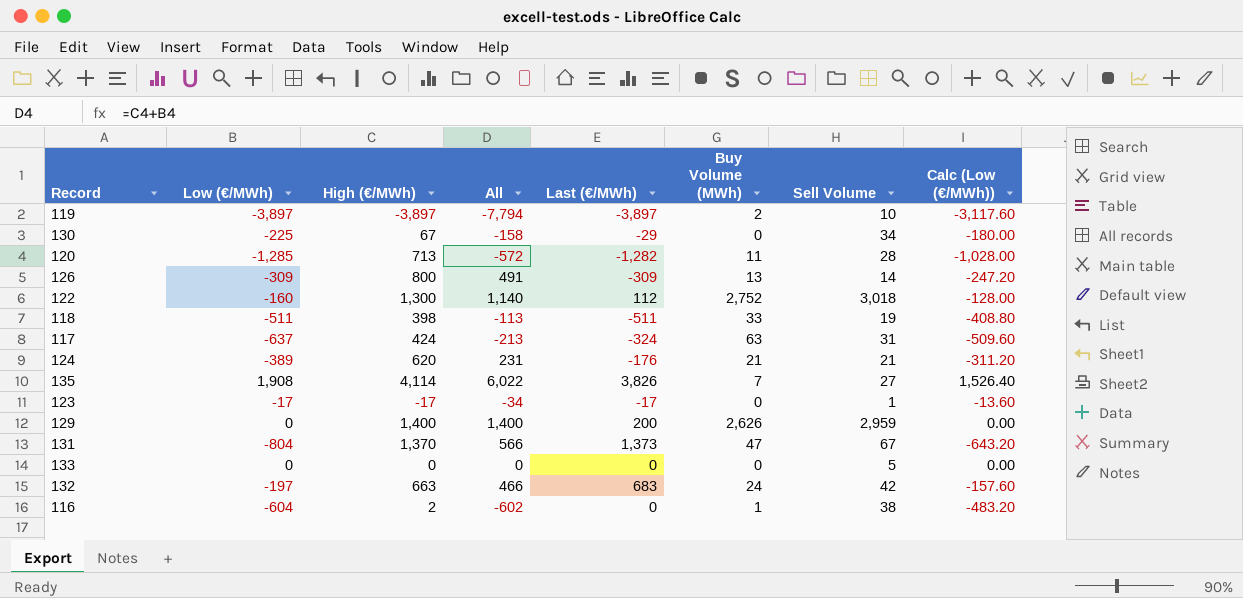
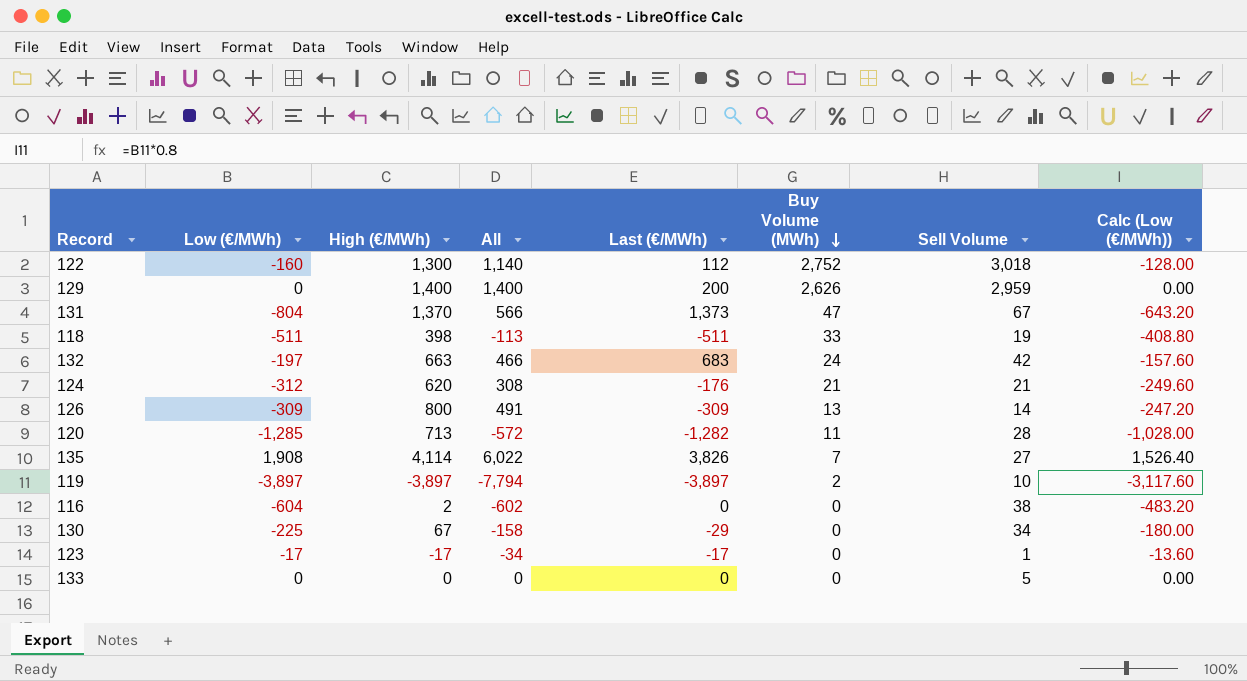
row order: none -> Buy Volume (MWh) descending
row 117: -637 | 424 | -213 | -324 | 63 | 31 | -509.60 -> none
124 | Low (€/MWh): -389 -> -312
124 | All: 231 -> 308
124 | Calc (Low (€/MWh)): -311.20 -> -249.60
116 | Buy Volume (MWh): 1 -> 0

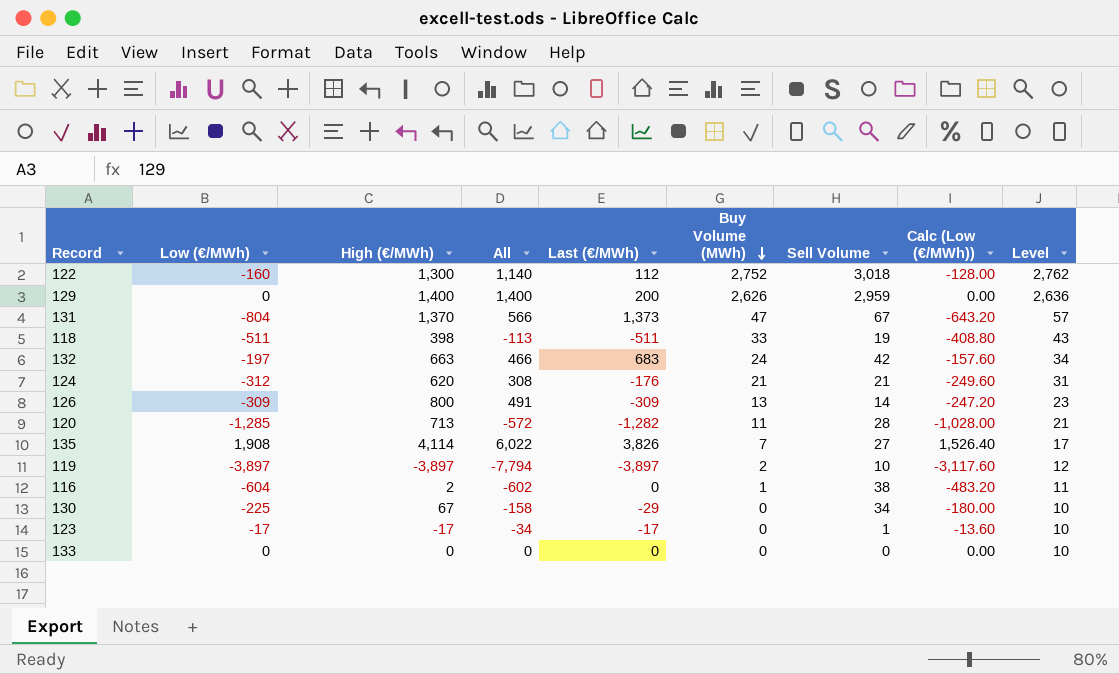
column Level | formula: none -> [Buy Volume (MWh)] + 10
116 | Buy Volume (MWh): 0 -> 1
133 | Sell Volume: 5 -> 0

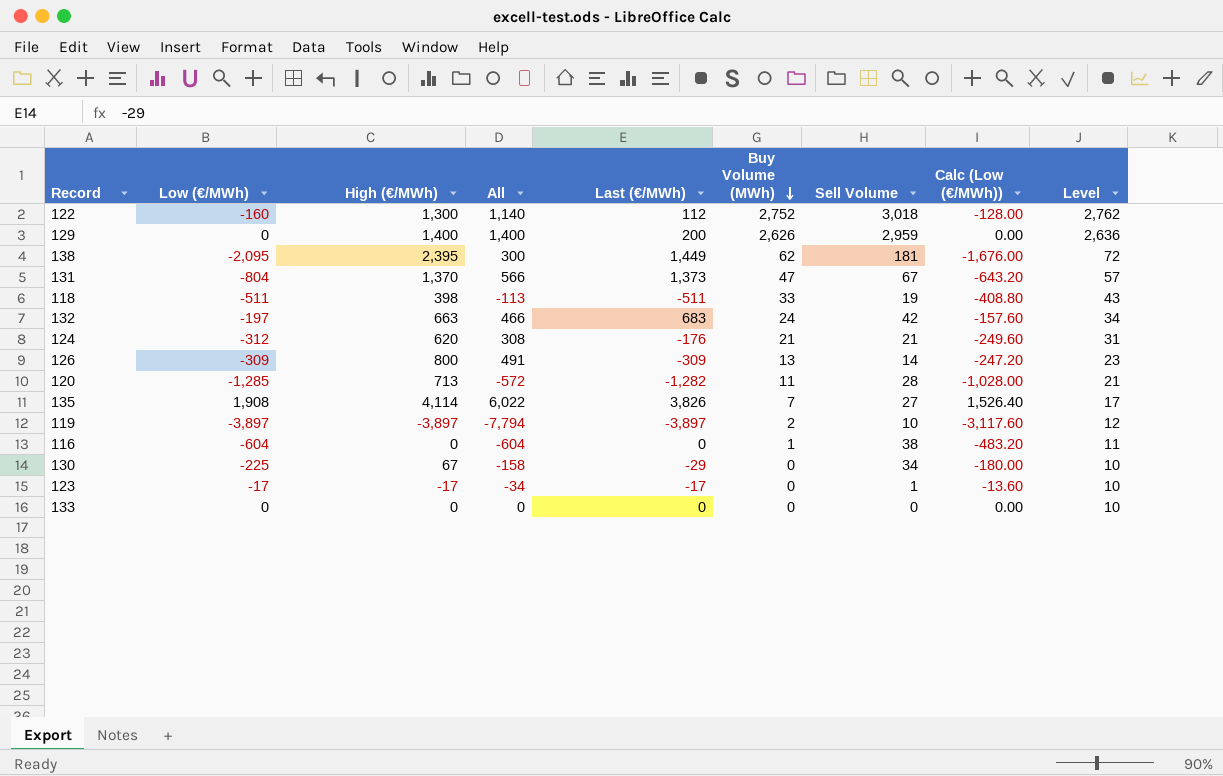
row 138: none -> -2,095 | 2,395 | 300 | 1,449 | 62 | 181 | -1,676.00 | 72
116 | High (€/MWh): 2 -> 0
116 | All: -602 -> -604

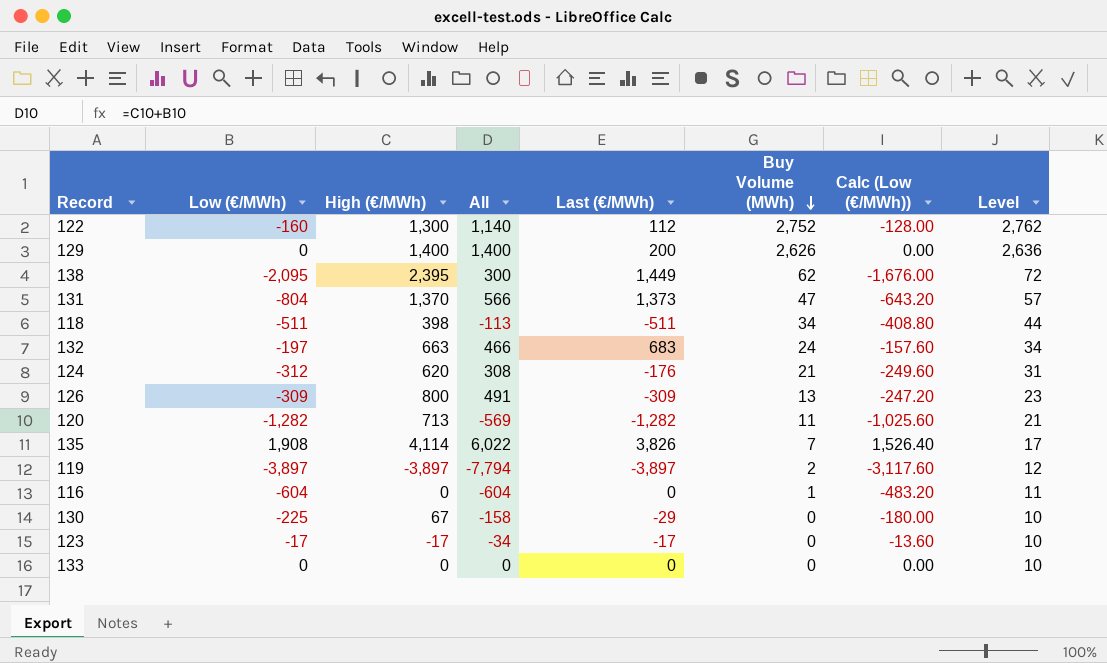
column Sell Volume | position: 7 -> none
118 | Buy Volume (MWh): 33 -> 34
118 | Level: 43 -> 44
120 | Low (€/MWh): -1,285 -> -1,282
120 | All: -572 -> -569
120 | Calc (Low (€/MWh)): -1,028.00 -> -1,025.60

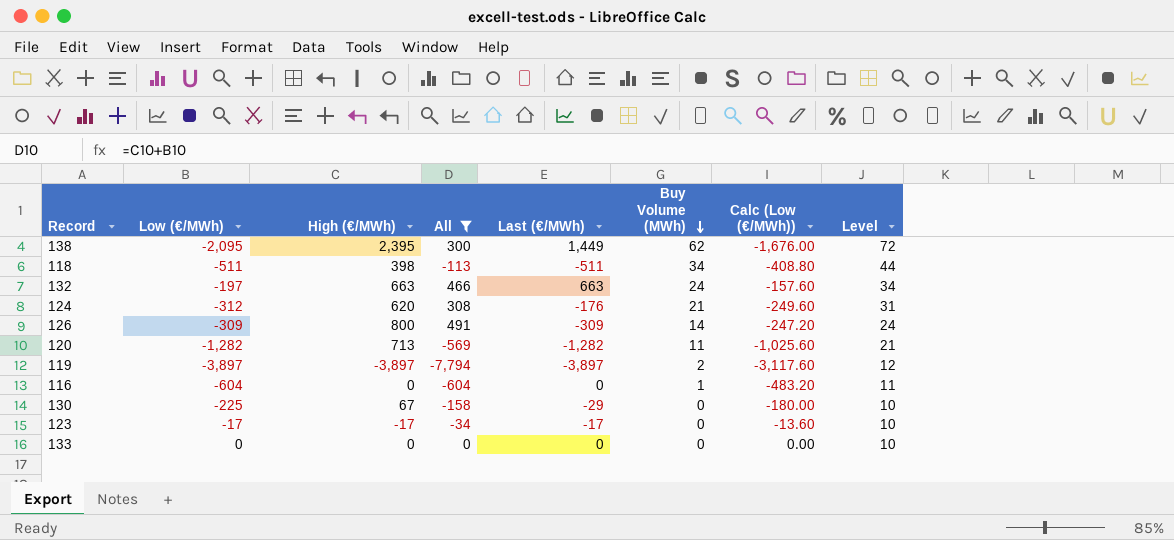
filter: none -> All <= 491
132 | Last (€/MWh): 683 -> 663
126 | Buy Volume (MWh): 13 -> 14
126 | Level: 23 -> 24

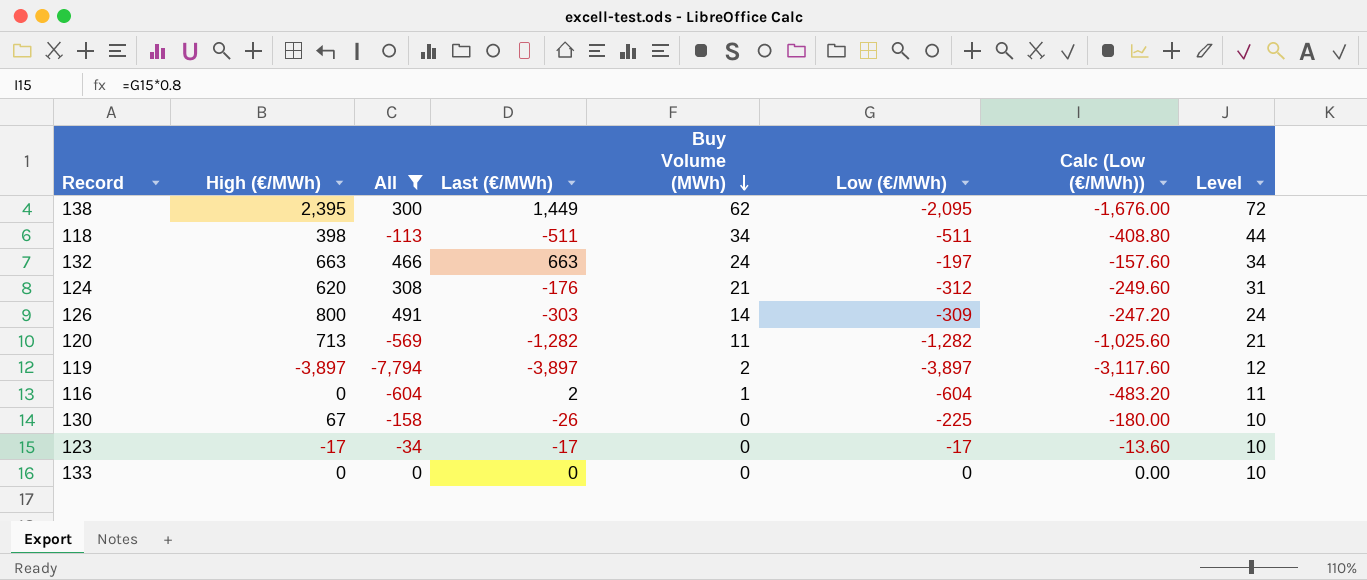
column Low (€/MWh) | position: 2 -> 6
126 | Last (€/MWh): -309 -> -303
116 | Last (€/MWh): 0 -> 2
130 | Last (€/MWh): -29 -> -26

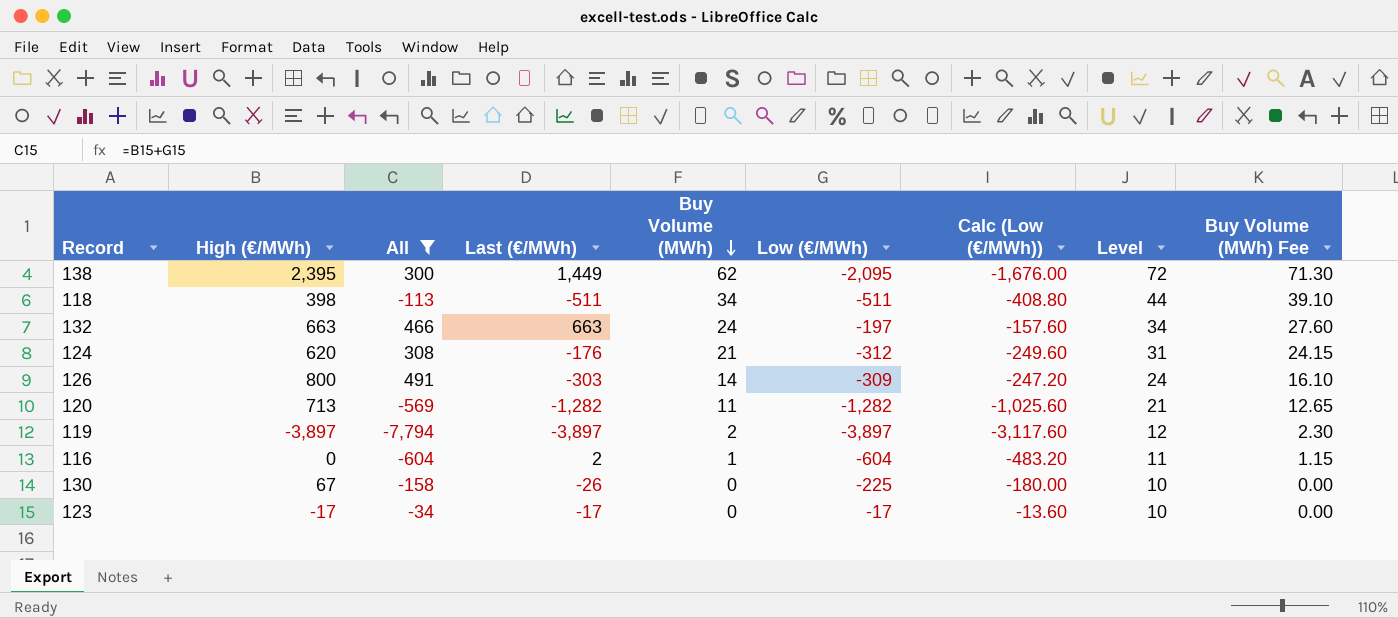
column Buy Volume (MWh) Fee | formula: none -> [Buy Volume (MWh)] * 1.15
row 133: 0 | 0 | 0 | 0 | 0 | 0.00 | 10 -> none

